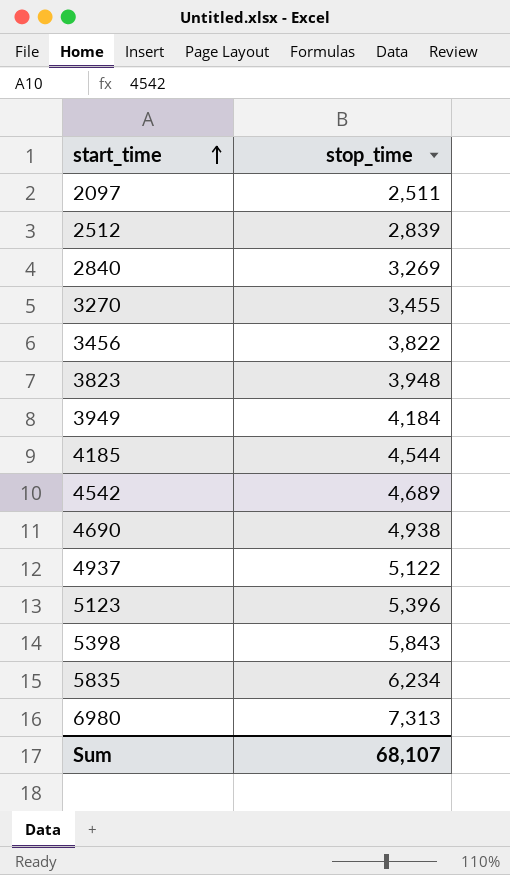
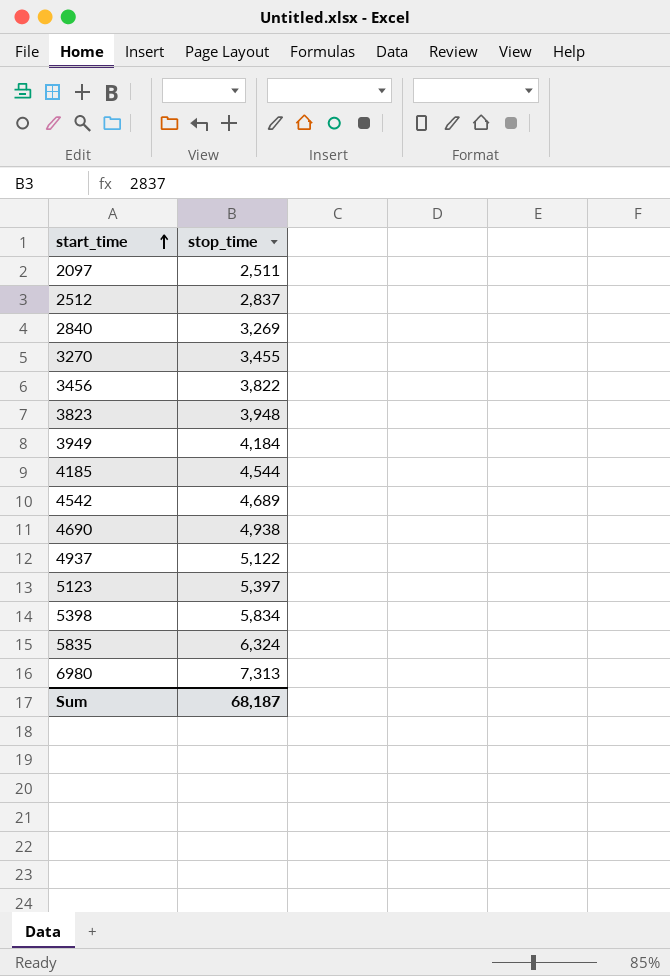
2512 | stop_time: 2,839 -> 2,837
5123 | stop_time: 5,396 -> 5,397
5398 | stop_time: 5,843 -> 5,834
5835 | stop_time: 6,234 -> 6,324
Sum | stop_time: 68,107 -> 68,187

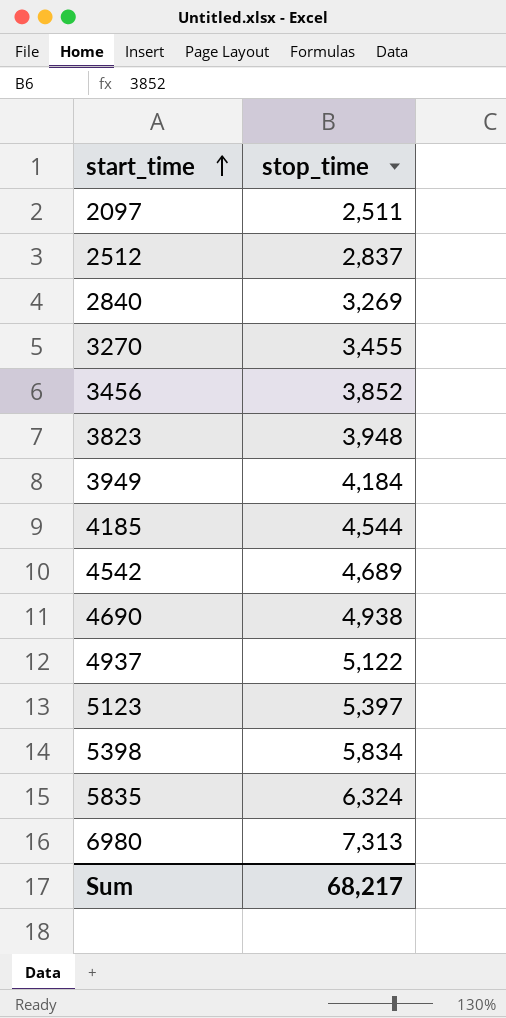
3456 | stop_time: 3,822 -> 3,852
Sum | stop_time: 68,187 -> 68,217

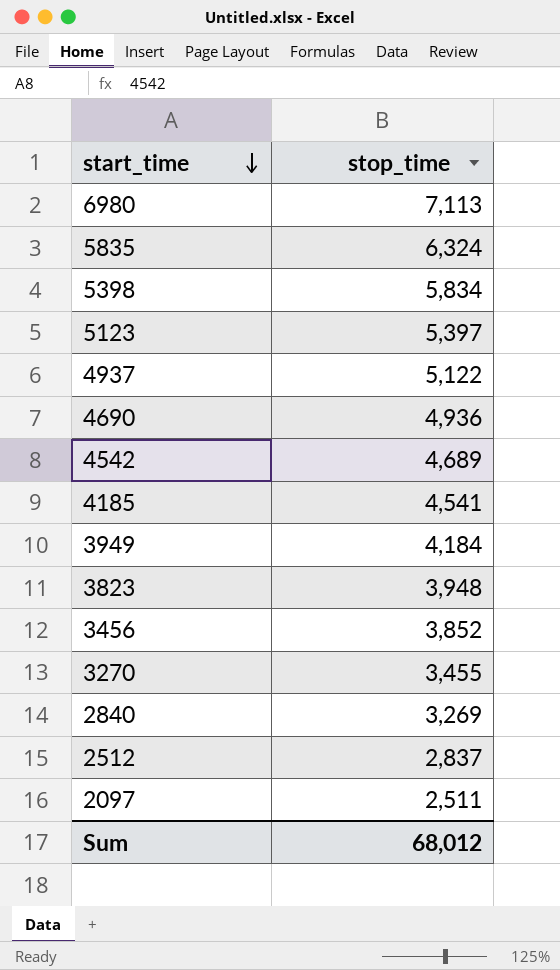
row order: start_time ascending -> start_time descending
6980 | stop_time: 7,313 -> 7,113
4690 | stop_time: 4,938 -> 4,936
4185 | stop_time: 4,544 -> 4,541
Sum | stop_time: 68,217 -> 68,012

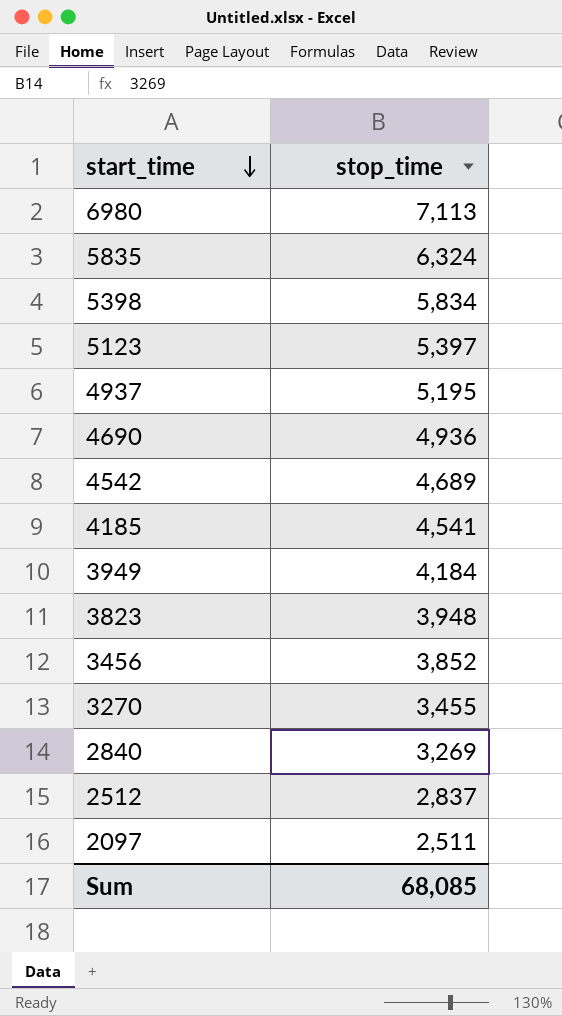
4937 | stop_time: 5,122 -> 5,195
Sum | stop_time: 68,012 -> 68,085

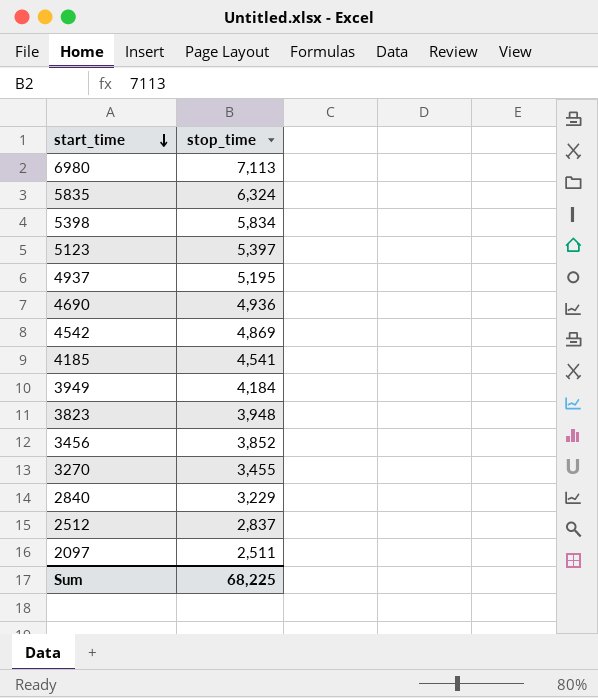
4542 | stop_time: 4,689 -> 4,869
2840 | stop_time: 3,269 -> 3,229
Sum | stop_time: 68,085 -> 68,225

